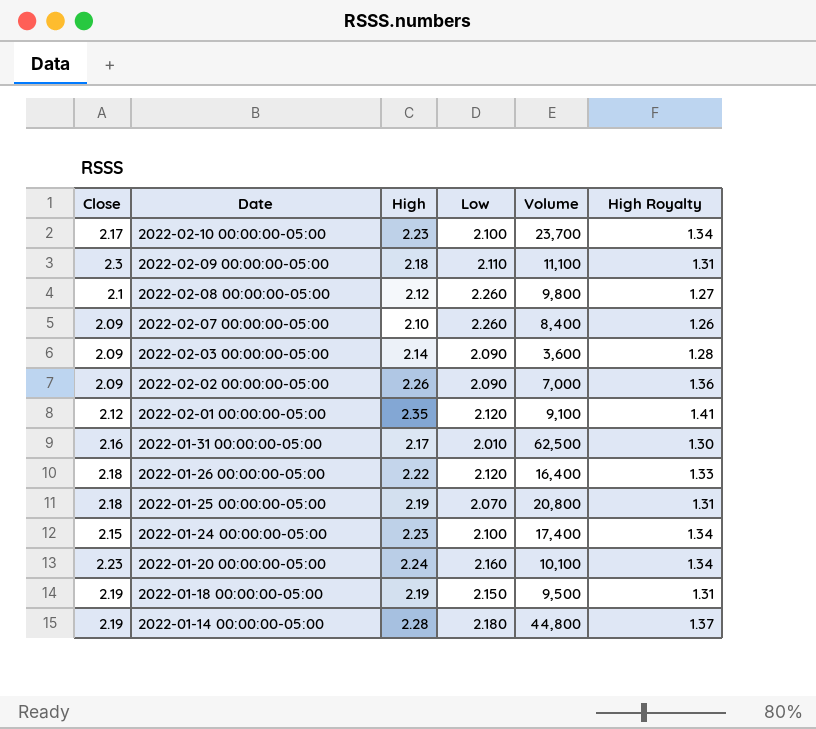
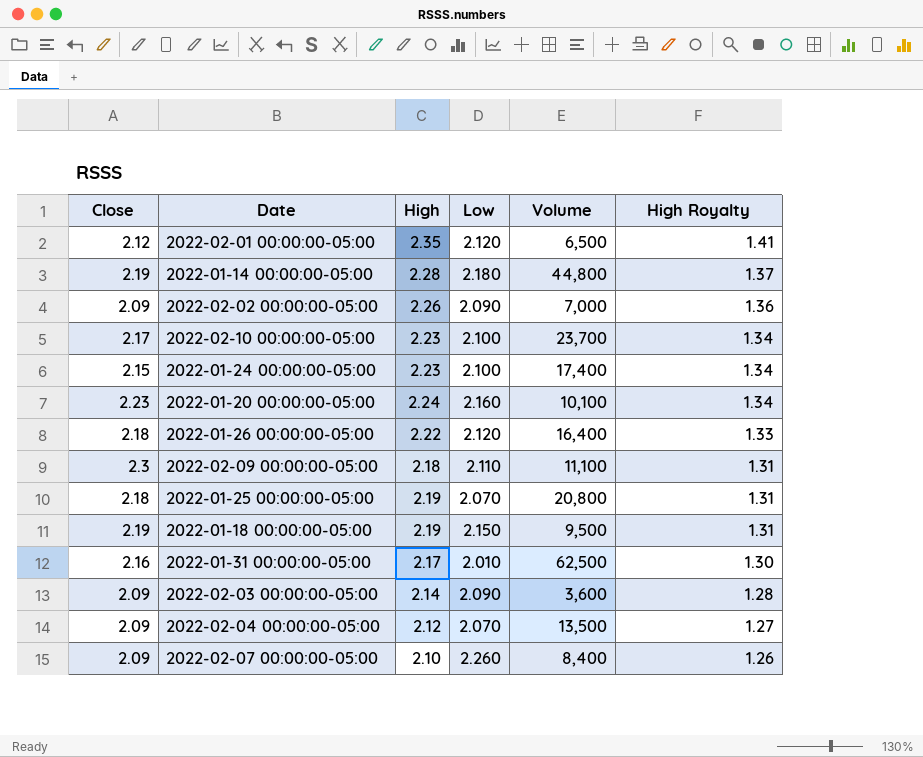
row order: Date descending -> High Royalty descending
row 2022-02-08 00:00:00-05:00: 2.1 | 2.12 | 2.260 | 9,800 | 1.27 -> none
2022-02-01 00:00:00-05:00 | Volume: 9,100 -> 6,500
row 2022-02-04 00:00:00-05:00: none -> 2.09 | 2.12 | 2.070 | 13,500 | 1.27

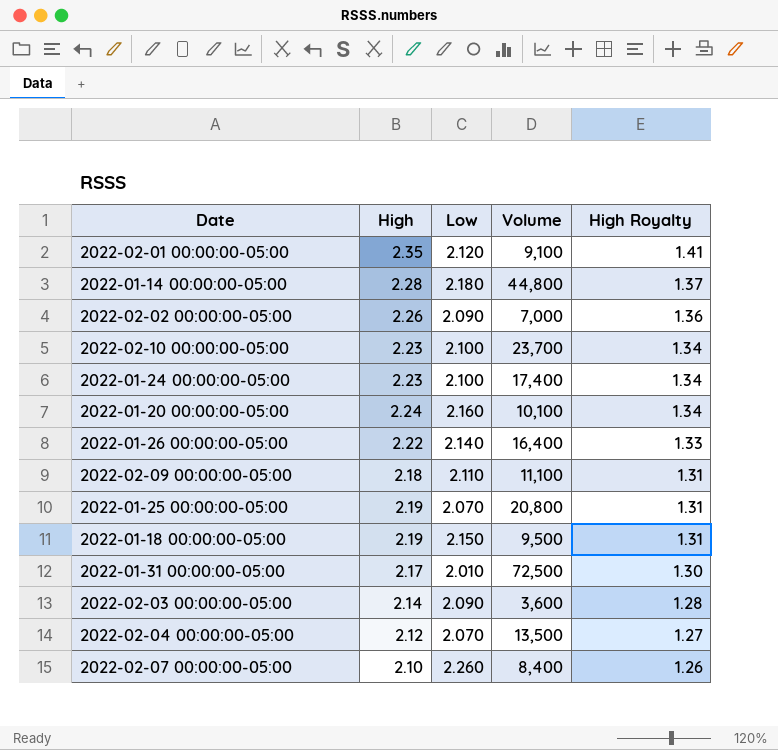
column Close | position: 1 -> none
2022-02-01 00:00:00-05:00 | Volume: 6,500 -> 9,100
2022-01-26 00:00:00-05:00 | Low: 2.120 -> 2.140
2022-01-31 00:00:00-05:00 | Volume: 62,500 -> 72,500

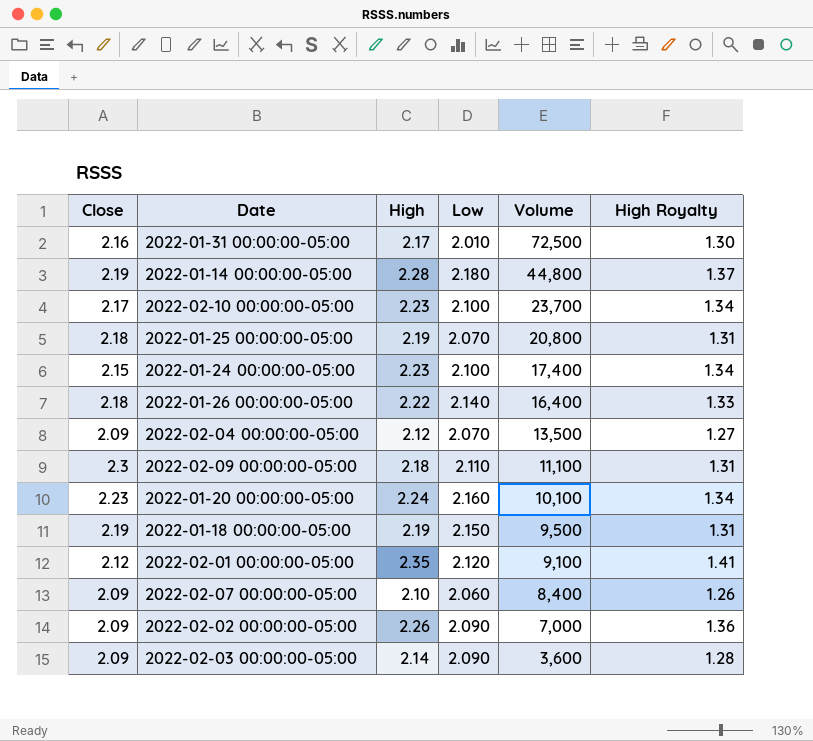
row order: High Royalty descending -> Volume descending
column Close | position: none -> 1
2022-02-07 00:00:00-05:00 | Low: 2.260 -> 2.060

